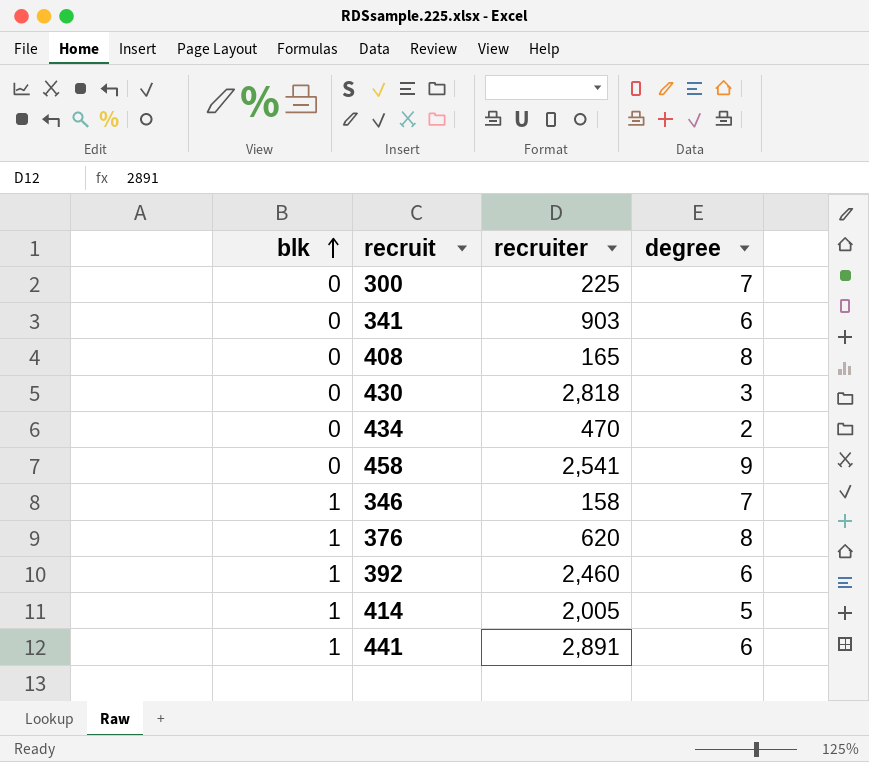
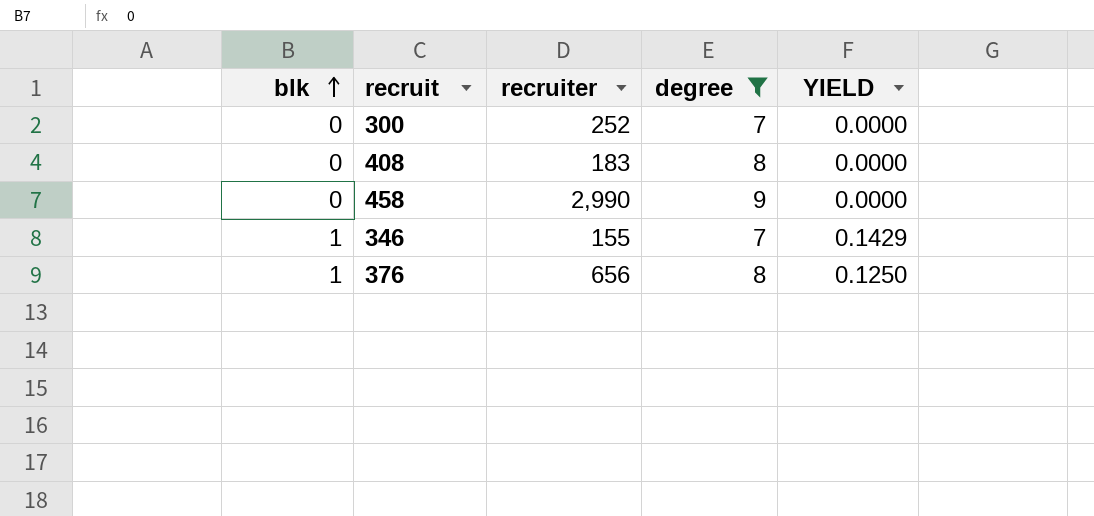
filter: none -> degree >= 7
column YIELD | formula: none -> [blk] / [degree]
300 | recruiter: 225 -> 252
408 | recruiter: 165 -> 183
458 | recruiter: 2,541 -> 2,990
346 | recruiter: 158 -> 155
376 | recruiter: 620 -> 656

